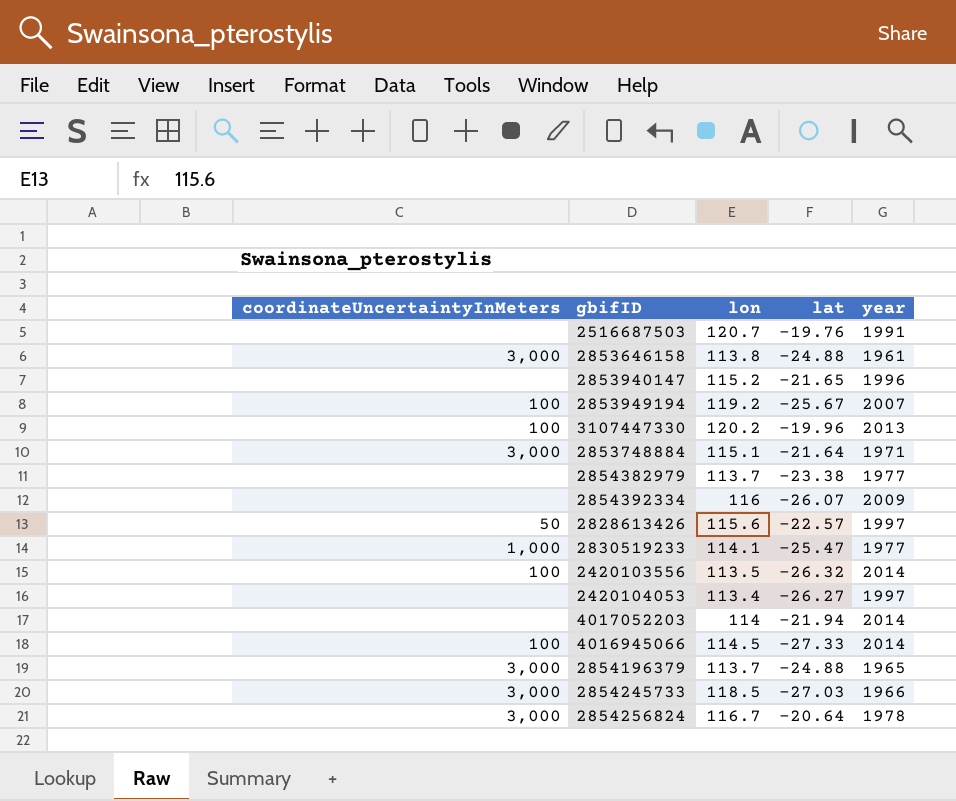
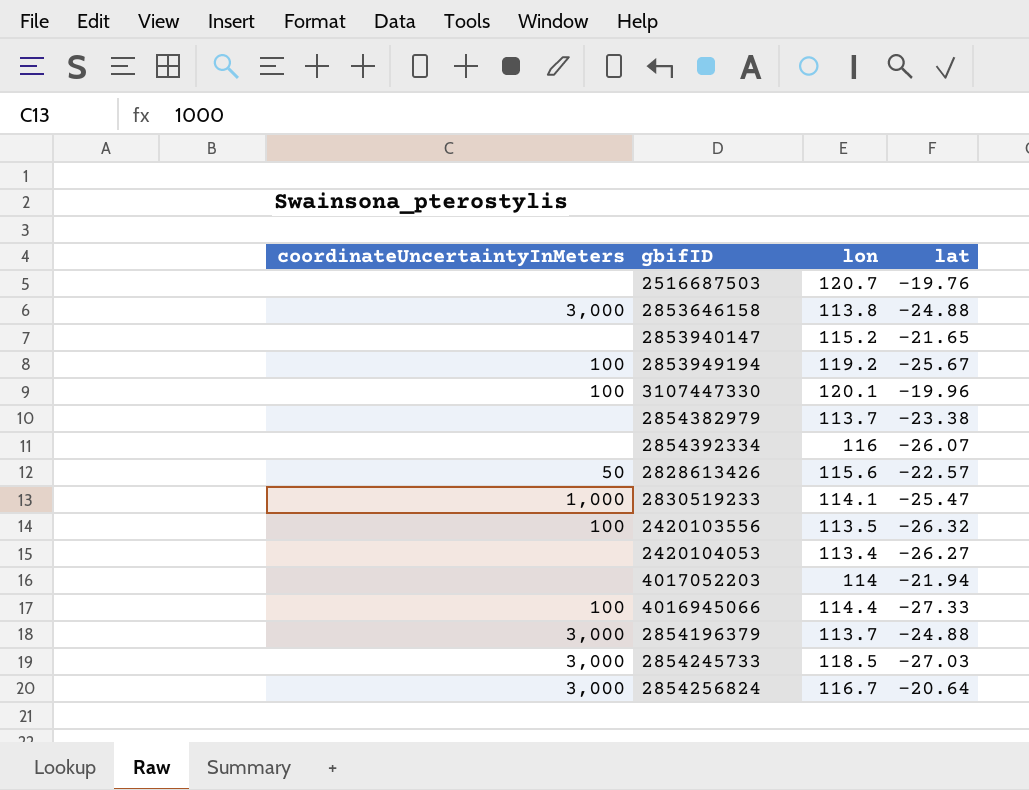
column year | position: 5 -> none
row 2853748884: 3,000 | 115.1 | -21.64 | 1971 -> none
3107447330 | lon: 120.2 -> 120.1
4016945066 | lon: 114.5 -> 114.4

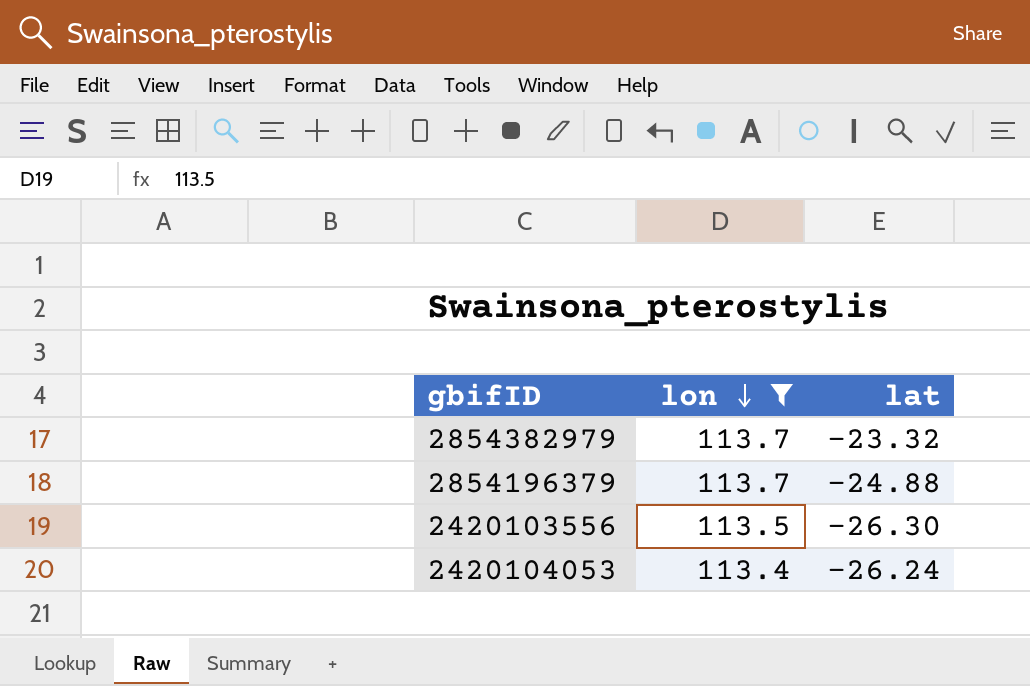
filter: none -> lon <= 113.7
row order: none -> lon descending
column coordinateUncertaintyInMeters | position: 1 -> none
2854382979 | lat: -23.38 -> -23.32
2420103556 | lat: -26.32 -> -26.30
2420104053 | lat: -26.27 -> -26.24

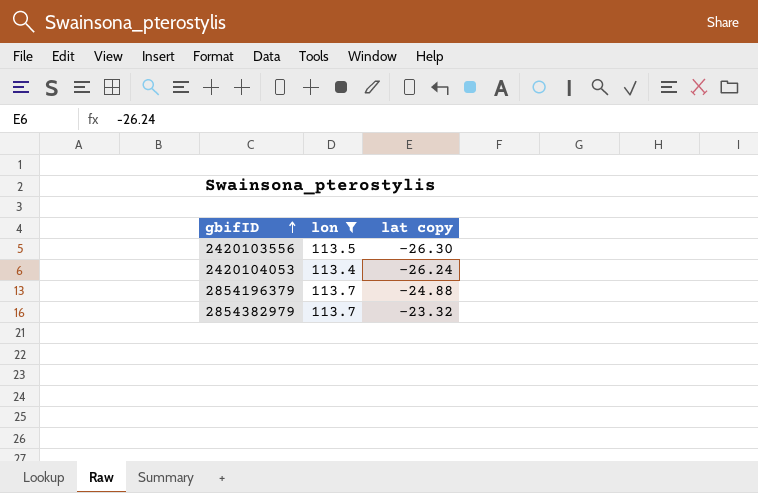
row order: lon descending -> gbifID ascending
column name: lat -> lat copy

